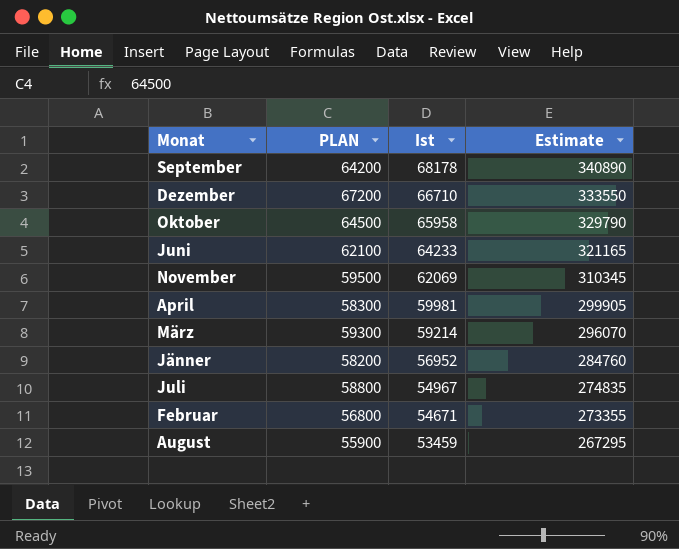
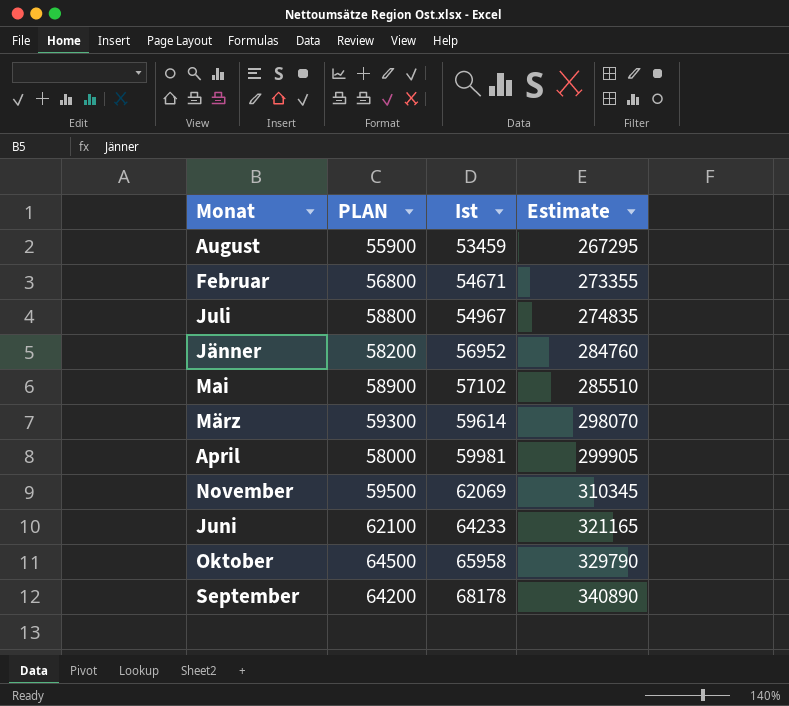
row order: Ist descending -> Ist ascending
row Dezember: 67200 | 66710 | 333550 -> none
row Mai: none -> 58900 | 57102 | 285510
März | Ist: 59214 -> 59614
März | Estimate: 296070 -> 298070
April | PLAN: 58300 -> 58000

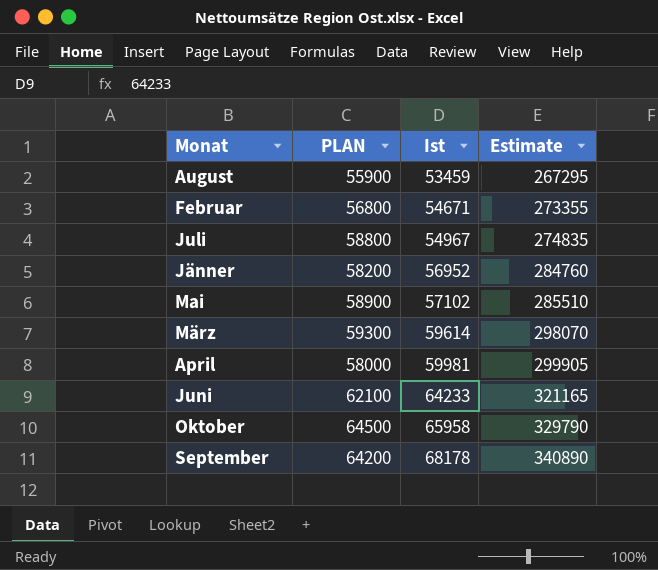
row November: 59500 | 62069 | 310345 -> none

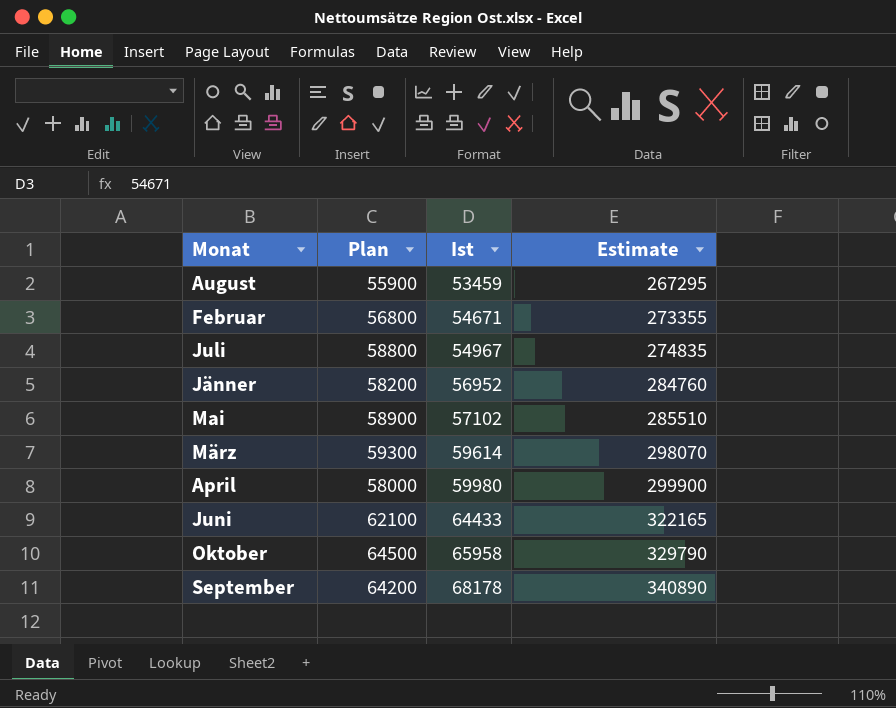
column name: PLAN -> Plan
April | Ist: 59981 -> 59980
April | Estimate: 299905 -> 299900
Juni | Ist: 64233 -> 64433
Juni | Estimate: 321165 -> 322165

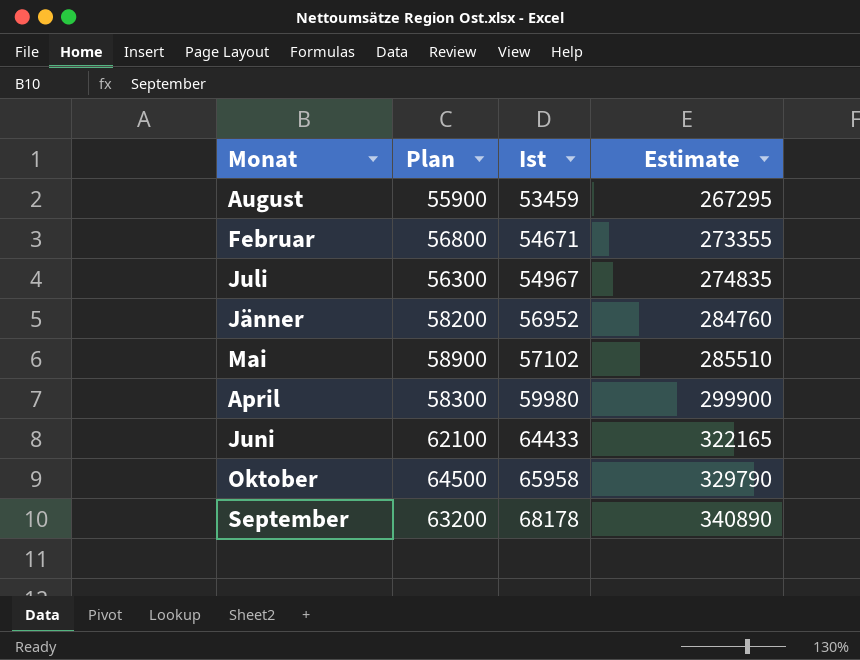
row März: 59300 | 59614 | 298070 -> none
Juli | Plan: 58800 -> 56300
April | Plan: 58000 -> 58300
September | Plan: 64200 -> 63200

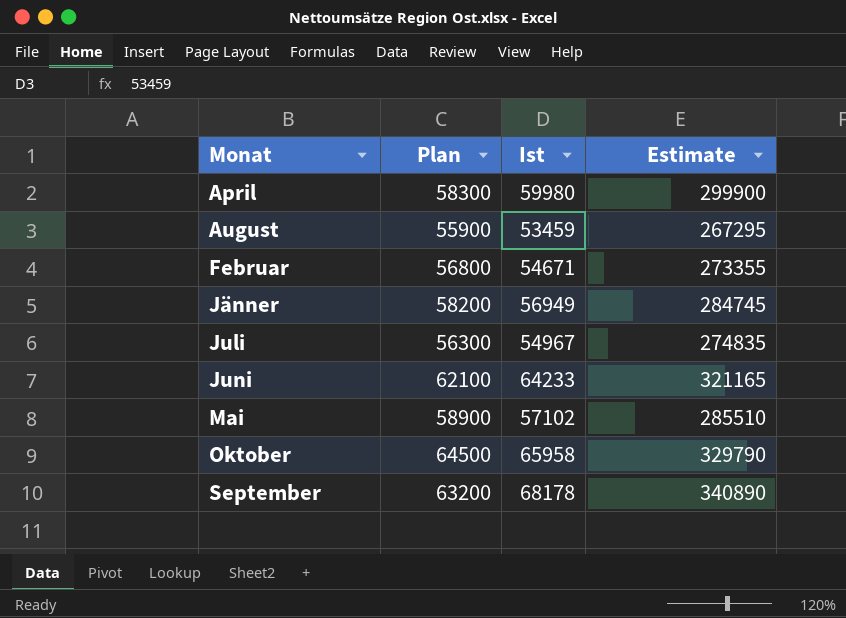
row order: Ist ascending -> Monat ascending
Jänner | Ist: 56952 -> 56949
Jänner | Estimate: 284760 -> 284745
Juni | Ist: 64433 -> 64233
Juni | Estimate: 322165 -> 321165

